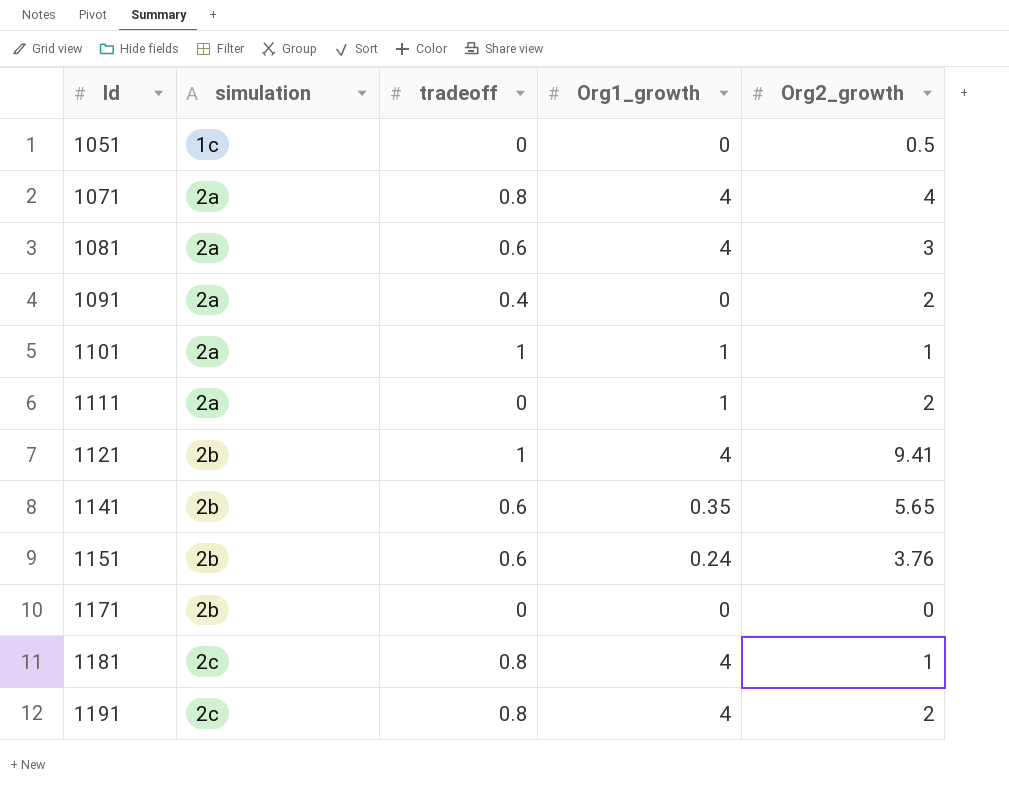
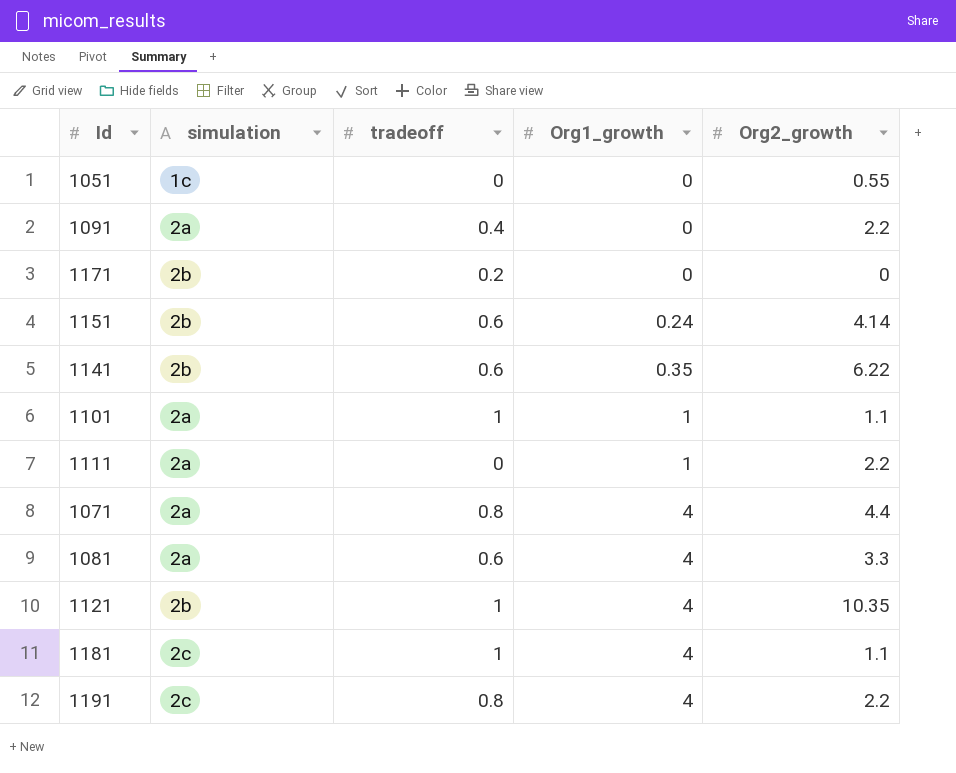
row order: Id ascending -> Org1_growth ascending
1051 | Org2_growth: 0.5 -> 0.55
1091 | Org2_growth: 2 -> 2.2
1171 | tradeoff: 0 -> 0.2
1151 | Org2_growth: 3.76 -> 4.14
1141 | Org2_growth: 5.65 -> 6.22
1101 | Org2_growth: 1 -> 1.1
1111 | Org2_growth: 2 -> 2.2
1071 | Org2_growth: 4 -> 4.4
1081 | Org2_growth: 3 -> 3.3
1121 | Org2_growth: 9.41 -> 10.35
1181 | tradeoff: 0.8 -> 1
1181 | Org2_growth: 1 -> 1.1
1191 | Org2_growth: 2 -> 2.2

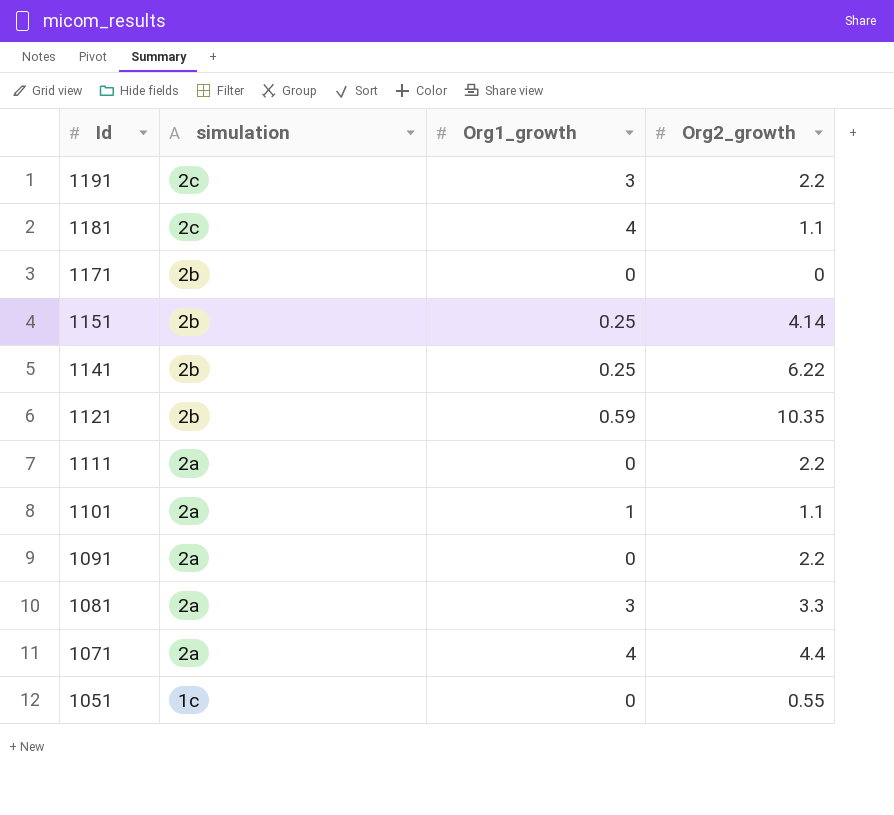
row order: Org1_growth ascending -> Id descending
column tradeoff | position: 3 -> none
1191 | Org1_growth: 4 -> 3
1151 | Org1_growth: 0.24 -> 0.25
1141 | Org1_growth: 0.35 -> 0.25
1121 | Org1_growth: 4 -> 0.59
1111 | Org1_growth: 1 -> 0
1081 | Org1_growth: 4 -> 3

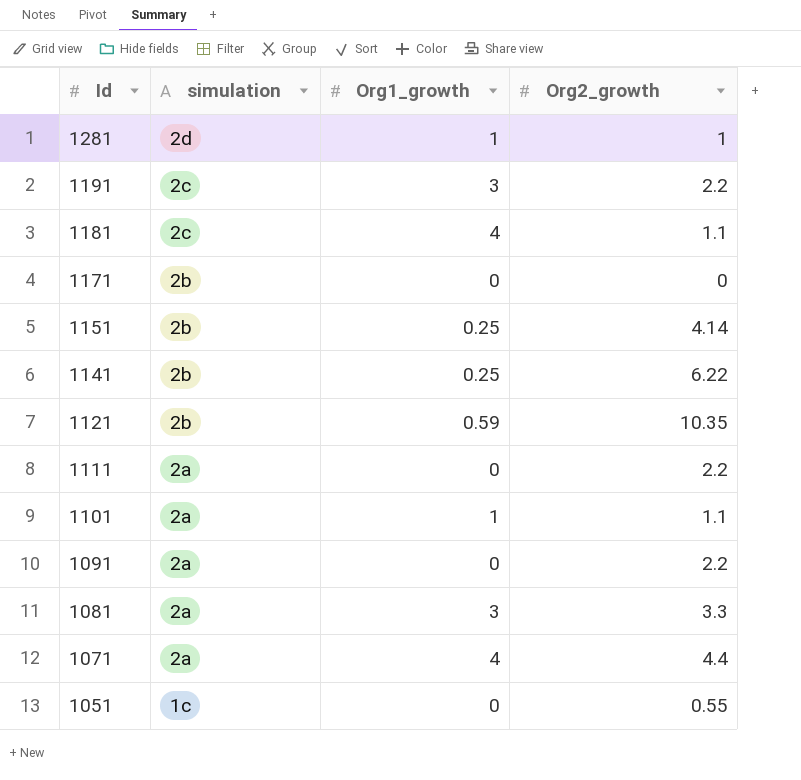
row 1281: none -> 2d | 1 | 1

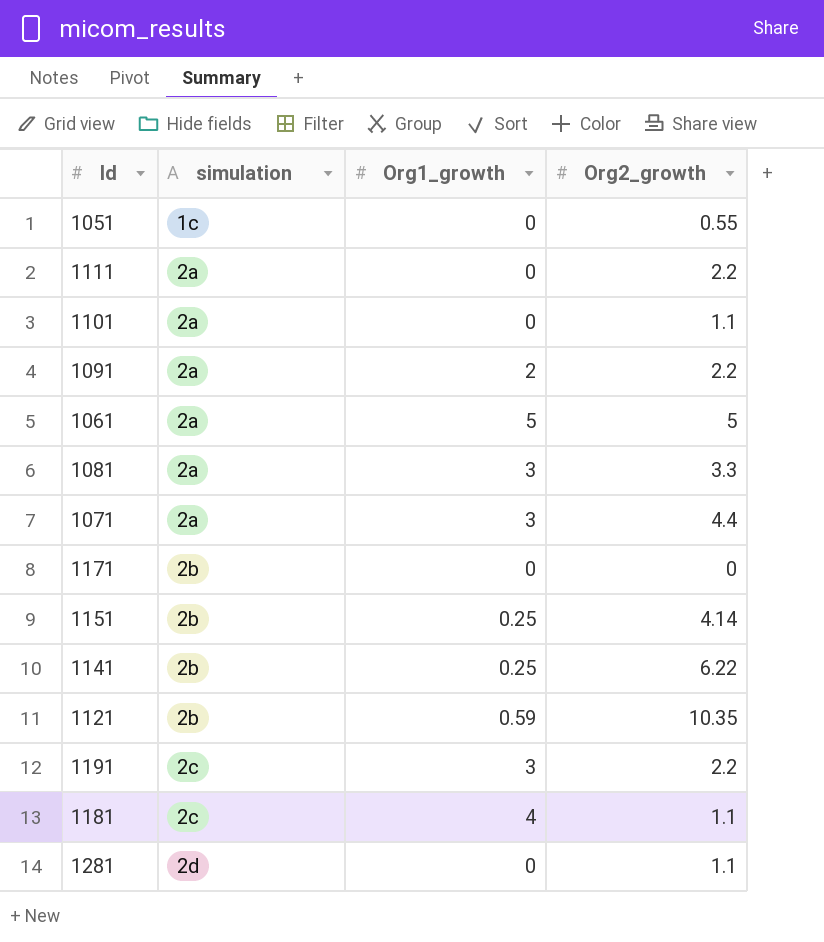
row order: Id descending -> simulation ascending
1101 | Org1_growth: 1 -> 0
1091 | Org1_growth: 0 -> 2
row 1061: none -> 2a | 5 | 5
1071 | Org1_growth: 4 -> 3
1281 | Org1_growth: 1 -> 0
1281 | Org2_growth: 1 -> 1.1

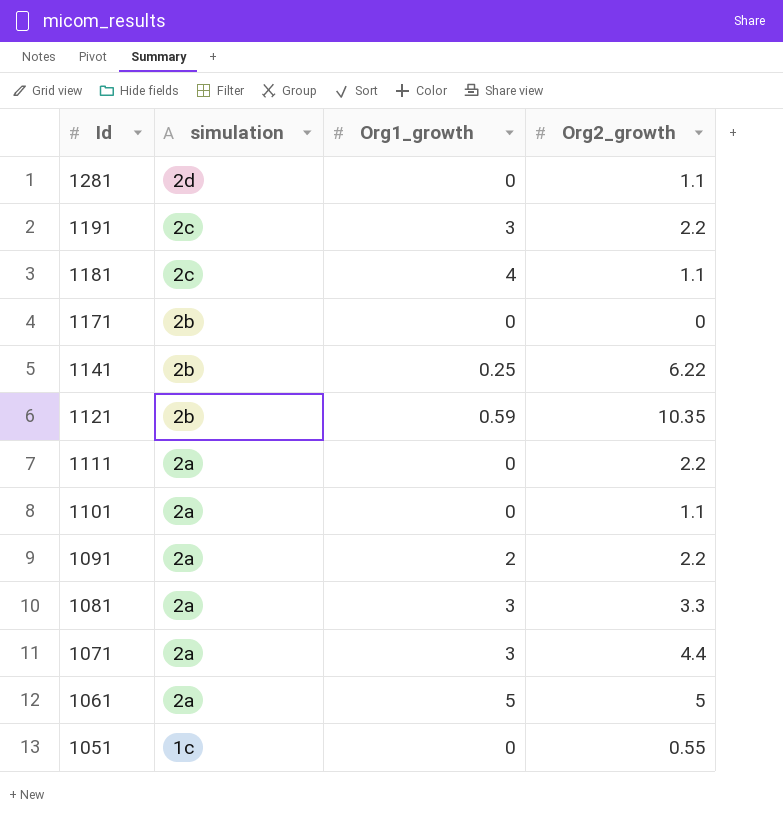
row order: simulation ascending -> Id descending
row 1151: 2b | 0.25 | 4.14 -> none

